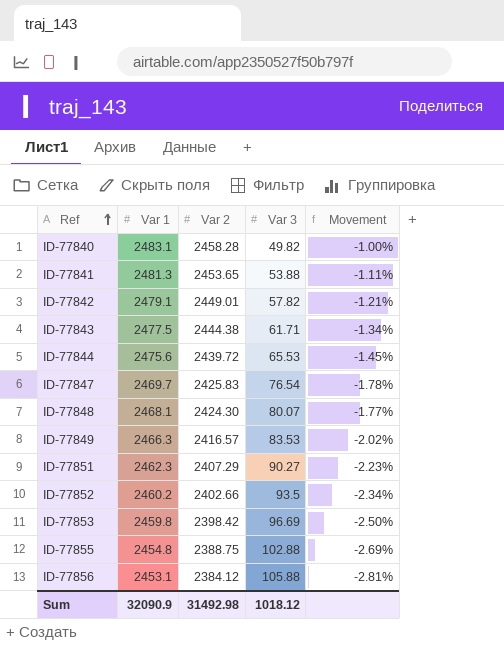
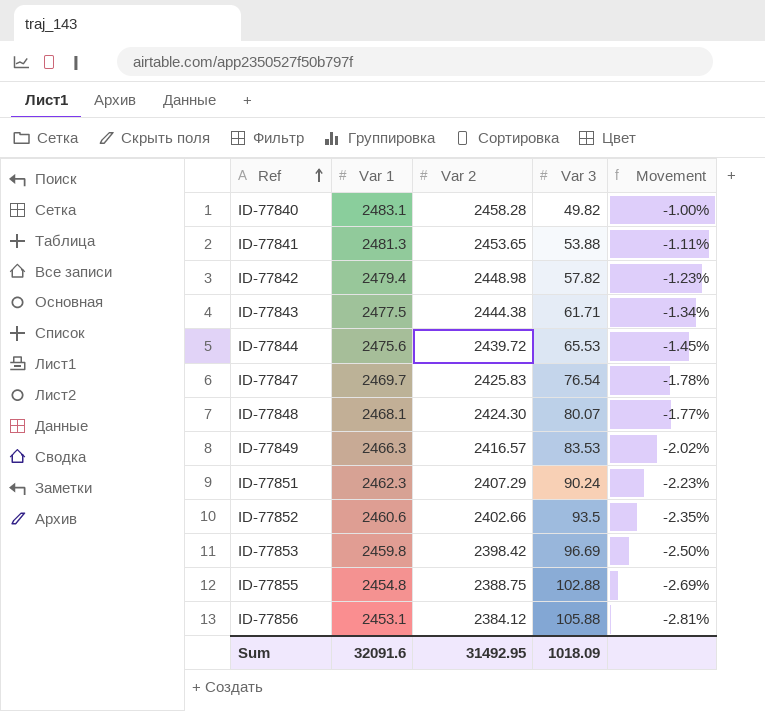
ID-77842 | Var 1: 2479.1 -> 2479.4
ID-77842 | Var 2: 2449.01 -> 2448.98
ID-77842 | Movement: -1.21% -> -1.23%
ID-77851 | Var 3: 90.27 -> 90.24
ID-77852 | Var 1: 2460.2 -> 2460.6
ID-77852 | Movement: -2.34% -> -2.35%
Sum | Var 1: 32090.9 -> 32091.6
Sum | Var 2: 31492.98 -> 31492.95
Sum | Var 3: 1018.12 -> 1018.09

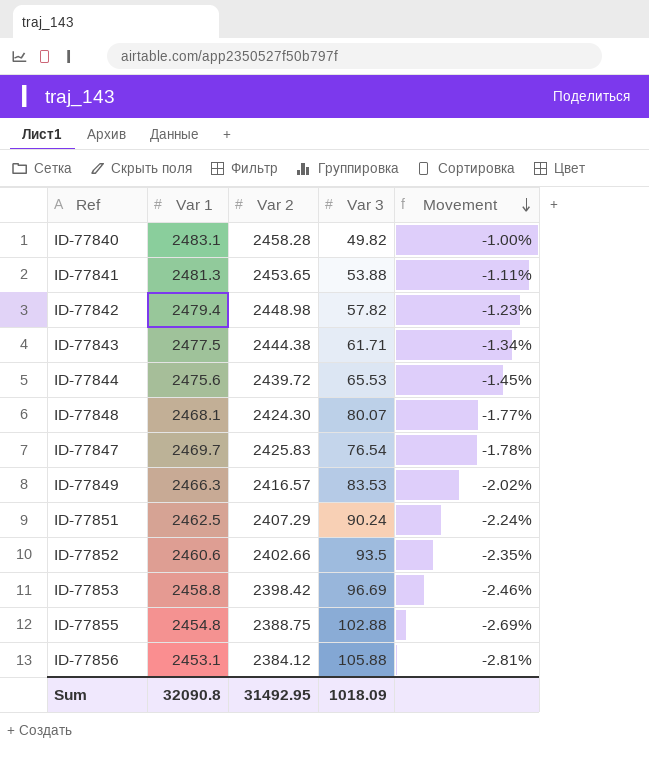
row order: Ref ascending -> Movement descending
ID-77851 | Var 1: 2462.3 -> 2462.5
ID-77851 | Movement: -2.23% -> -2.24%
ID-77853 | Var 1: 2459.8 -> 2458.8
ID-77853 | Movement: -2.50% -> -2.46%
Sum | Var 1: 32091.6 -> 32090.8

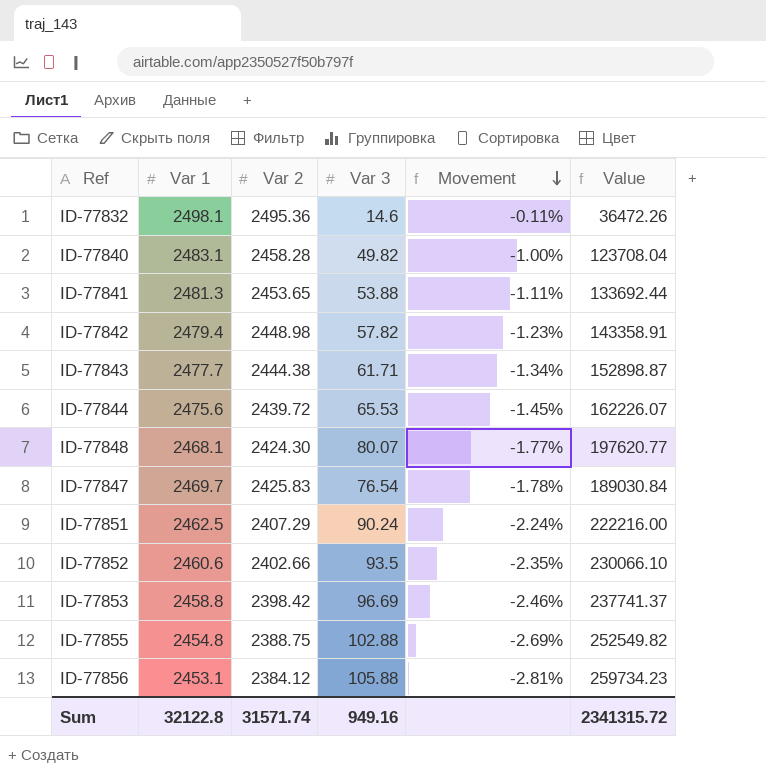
column Value | formula: none -> [Var 1] * [Var 3]
row ID-77849: 2466.3 | 2416.57 | 83.53 | -2.02% -> none
row ID-77832: none -> 2498.1 | 2495.36 | 14.6 | -0.11% | 36472.26
ID-77843 | Var 1: 2477.5 -> 2477.7
Sum | Var 1: 32090.8 -> 32122.8
Sum | Var 2: 31492.95 -> 31571.74
Sum | Var 3: 1018.09 -> 949.16

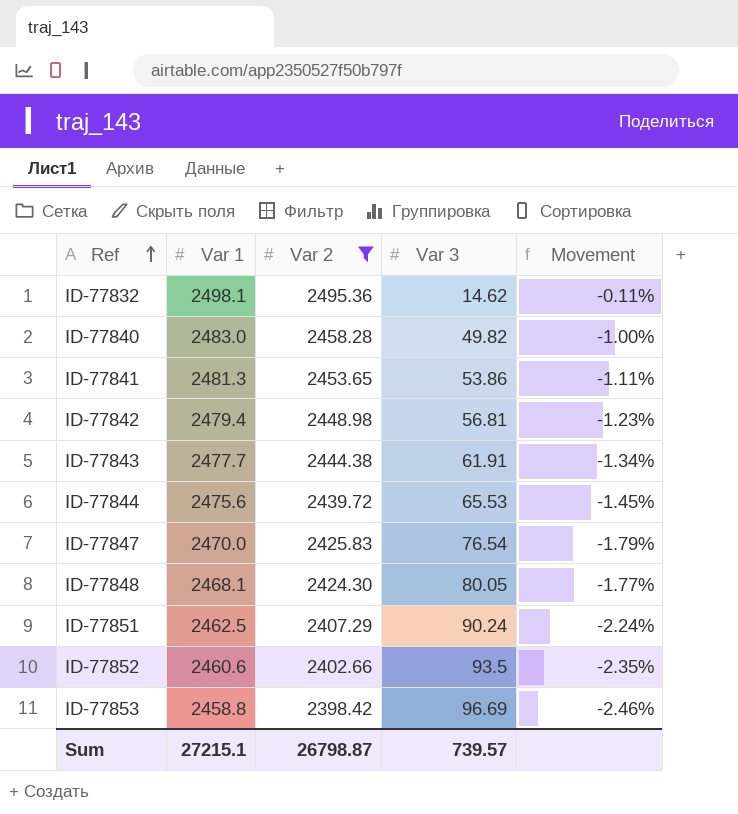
filter: none -> Var 2 >= 2398.42
row order: Movement descending -> Ref ascending
column Value | formula: [Var 1] * [Var 3] -> none
ID-77832 | Var 3: 14.6 -> 14.62
ID-77840 | Var 1: 2483.1 -> 2483.0
ID-77841 | Var 3: 53.88 -> 53.86
ID-77842 | Var 3: 57.82 -> 56.81
ID-77843 | Var 3: 61.71 -> 61.91
ID-77847 | Var 1: 2469.7 -> 2470.0
ID-77847 | Movement: -1.78% -> -1.79%
ID-77848 | Var 3: 80.07 -> 80.05
Sum | Var 1: 32122.8 -> 27215.1
Sum | Var 2: 31571.74 -> 26798.87
Sum | Var 3: 949.16 -> 739.57

